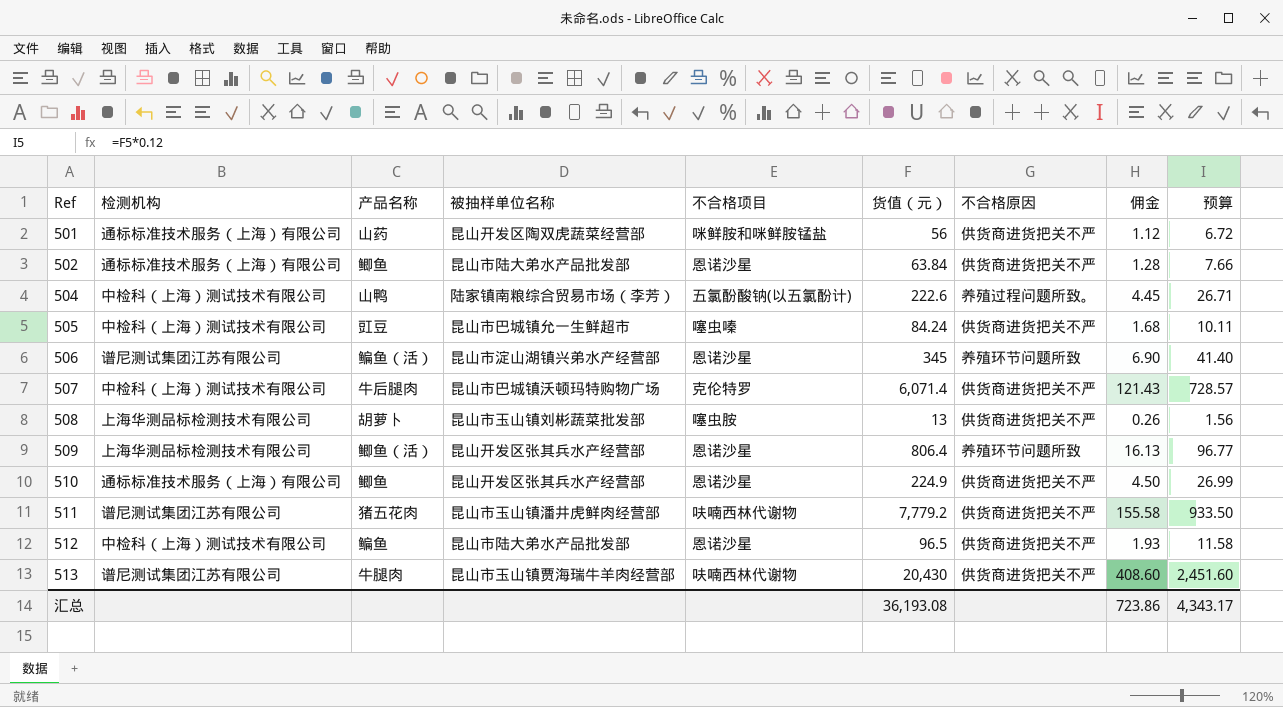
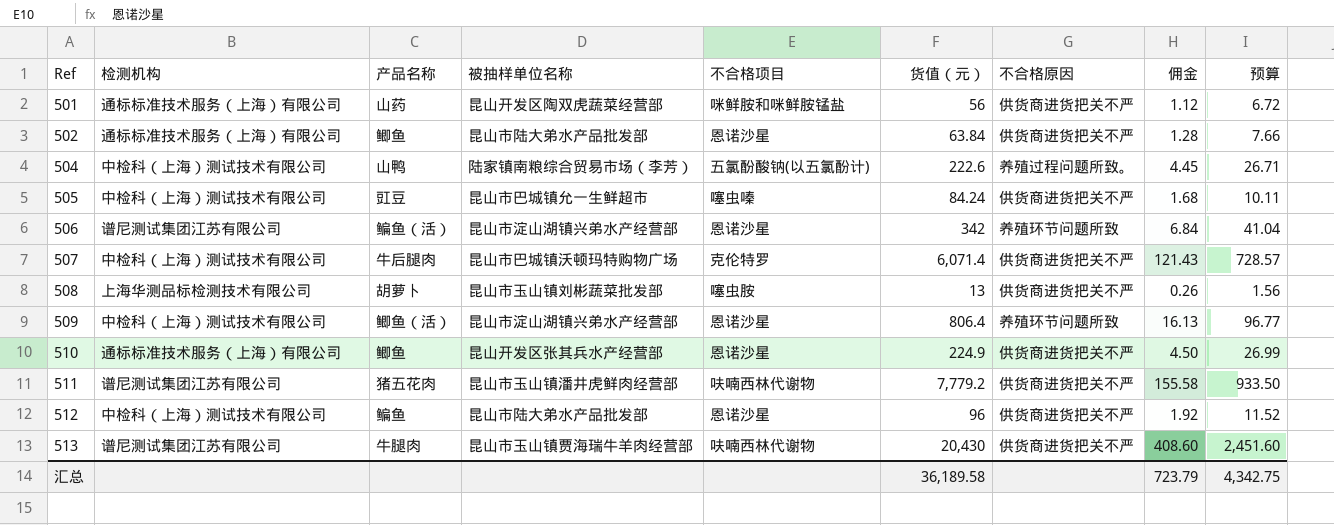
506 | 货值（元）: 345 -> 342
506 | 佣金: 6.90 -> 6.84
506 | 预算: 41.40 -> 41.04
509 | 检测机构: 上海华测品标检测技术有限公司 -> 中检科（上海）测试技术有限公司
509 | 被抽样单位名称: 昆山开发区张其兵水产经营部 -> 昆山市淀山湖镇兴弟水产经营部
512 | 货值（元）: 96.5 -> 96
512 | 佣金: 1.93 -> 1.92
512 | 预算: 11.58 -> 11.52
汇总 | 货值（元）: 36,193.08 -> 36,189.58
汇总 | 佣金: 723.86 -> 723.79
汇总 | 预算: 4,343.17 -> 4,342.75

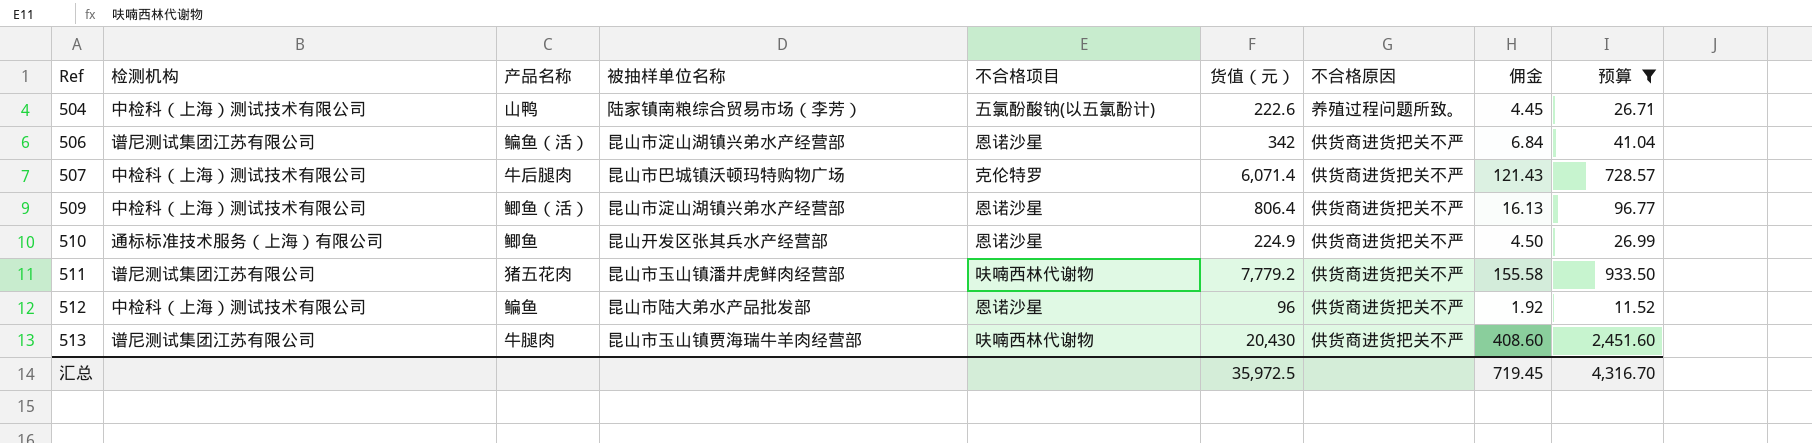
filter: none -> 预算 >= 11.52
506 | 不合格原因: 养殖环节问题所致 -> 供货商进货把关不严
509 | 不合格原因: 养殖环节问题所致 -> 供货商进货把关不严
汇总 | 货值（元）: 36,189.58 -> 35,972.5
汇总 | 佣金: 723.79 -> 719.45
汇总 | 预算: 4,342.75 -> 4,316.70

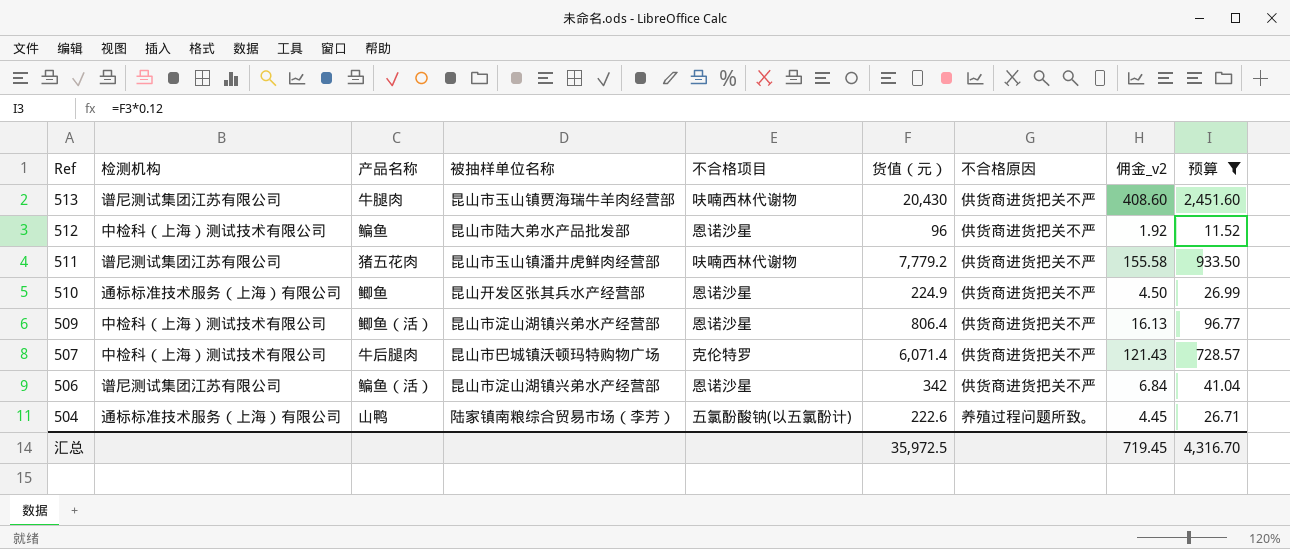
row order: Ref ascending -> Ref descending
column name: 佣金 -> 佣金_v2
504 | 检测机构: 中检科（上海）测试技术有限公司 -> 通标标准技术服务（上海）有限公司

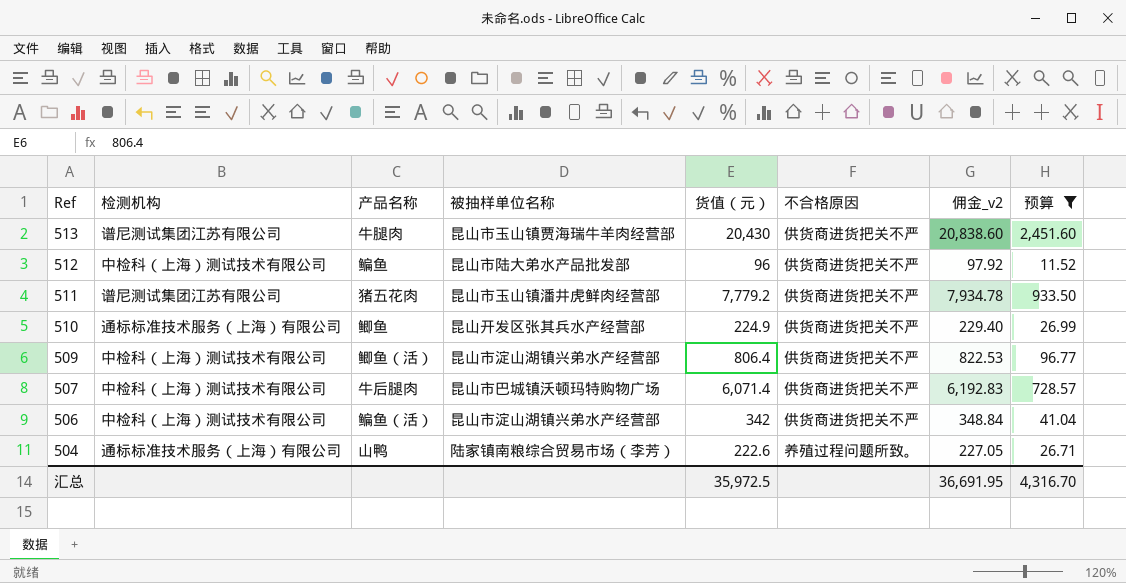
column 不合格项目 | position: 5 -> none
column 佣金_v2 | formula: [货值（元）] * 0.02 -> [货值（元）] * 1.02
506 | 检测机构: 谱尼测试集团江苏有限公司 -> 中检科（上海）测试技术有限公司
汇总 | 佣金_v2: 719.45 -> 36,691.95

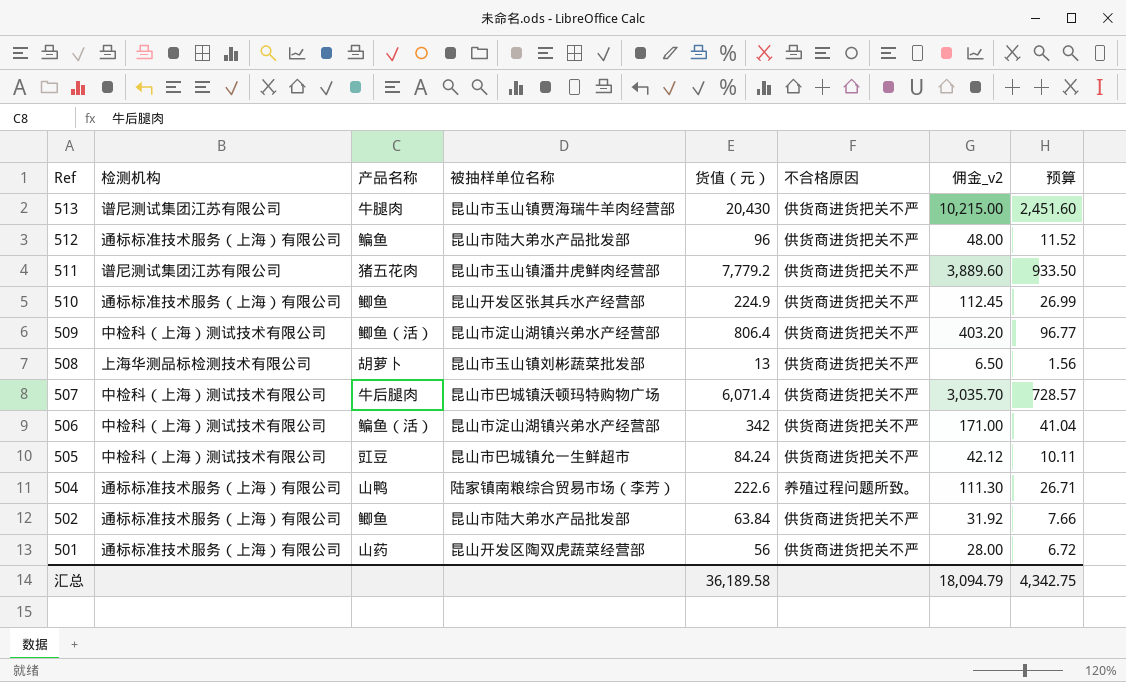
filter: 预算 >= 11.52 -> none
column 佣金_v2 | formula: [货值（元）] * 1.02 -> [货值（元）] * 0.5
512 | 检测机构: 中检科（上海）测试技术有限公司 -> 通标标准技术服务（上海）有限公司
汇总 | 货值（元）: 35,972.5 -> 36,189.58
汇总 | 佣金_v2: 36,691.95 -> 18,094.79
汇总 | 预算: 4,316.70 -> 4,342.75

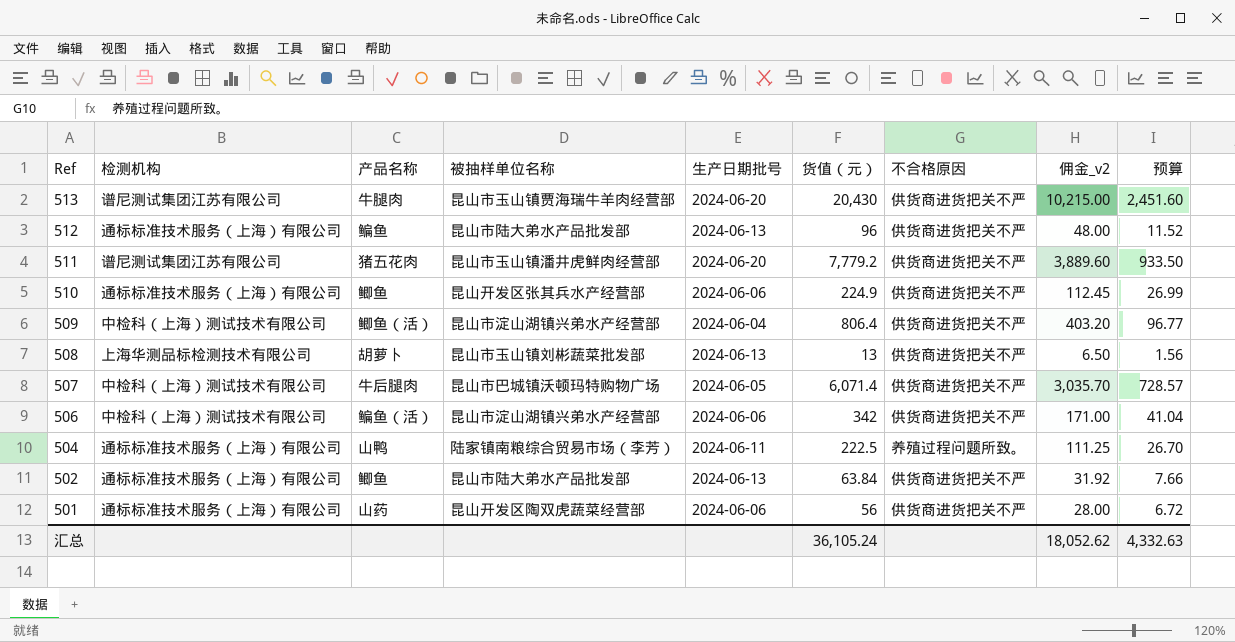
column 生产日期批号 | position: none -> 5
row 505: 中检科（上海）测试技术有限公司 | 豇豆 | 昆山市巴城镇允一生鲜超市 | 84.24 | 供货商进货把关不严 | 42.12 | 10.11 -> none
504 | 货值（元）: 222.6 -> 222.5
504 | 佣金_v2: 111.30 -> 111.25
504 | 预算: 26.71 -> 26.70
汇总 | 货值（元）: 36,189.58 -> 36,105.24
汇总 | 佣金_v2: 18,094.79 -> 18,052.62
汇总 | 预算: 4,342.75 -> 4,332.63

